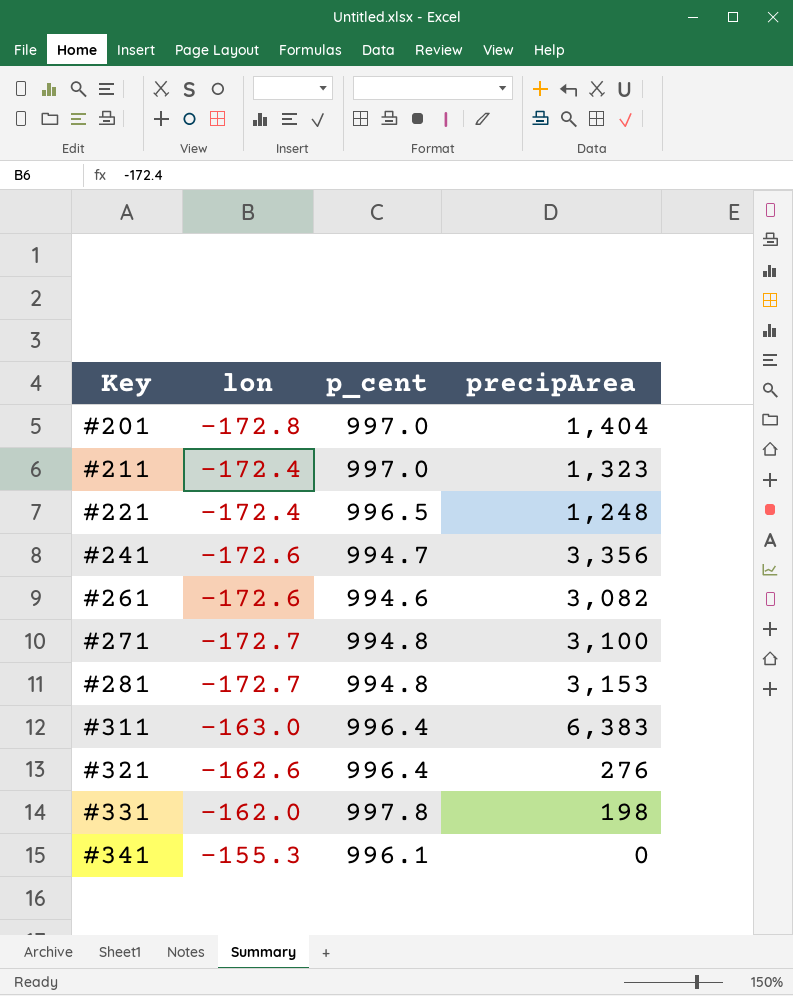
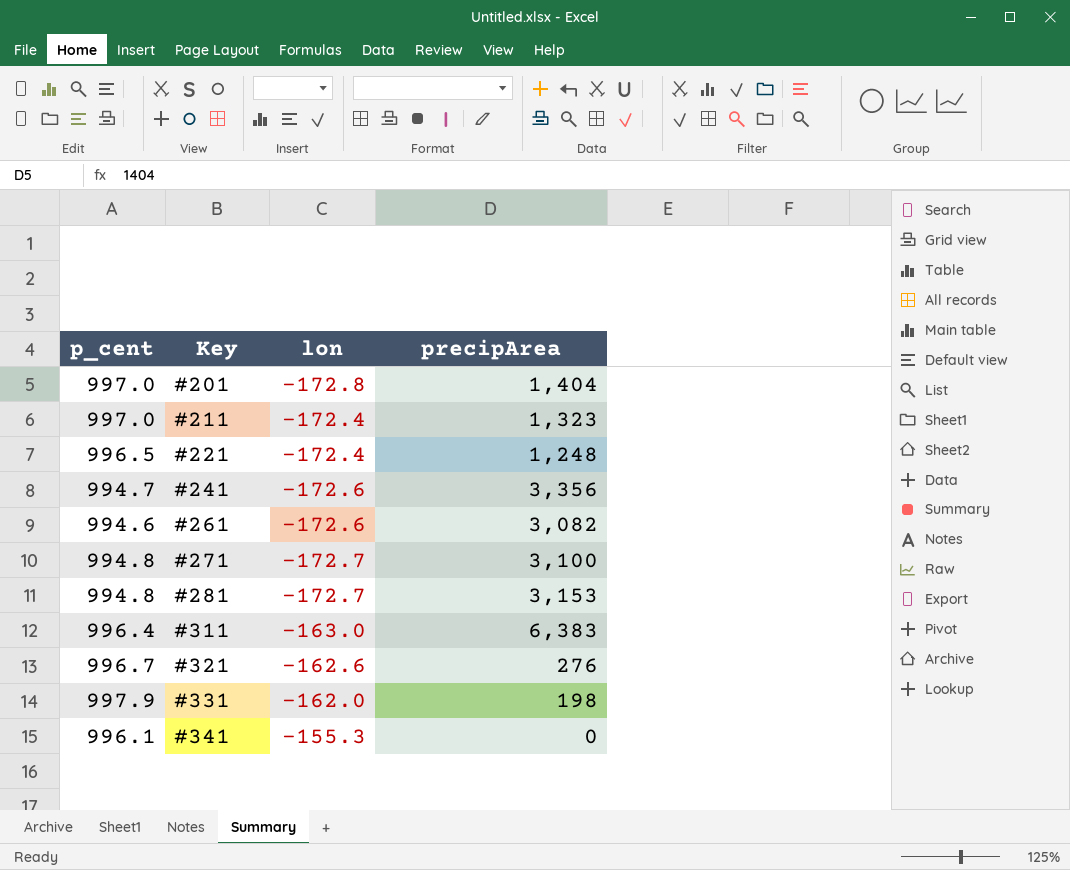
column p_cent | position: 3 -> 1
#321 | p_cent: 996.4 -> 996.7
#331 | p_cent: 997.8 -> 997.9

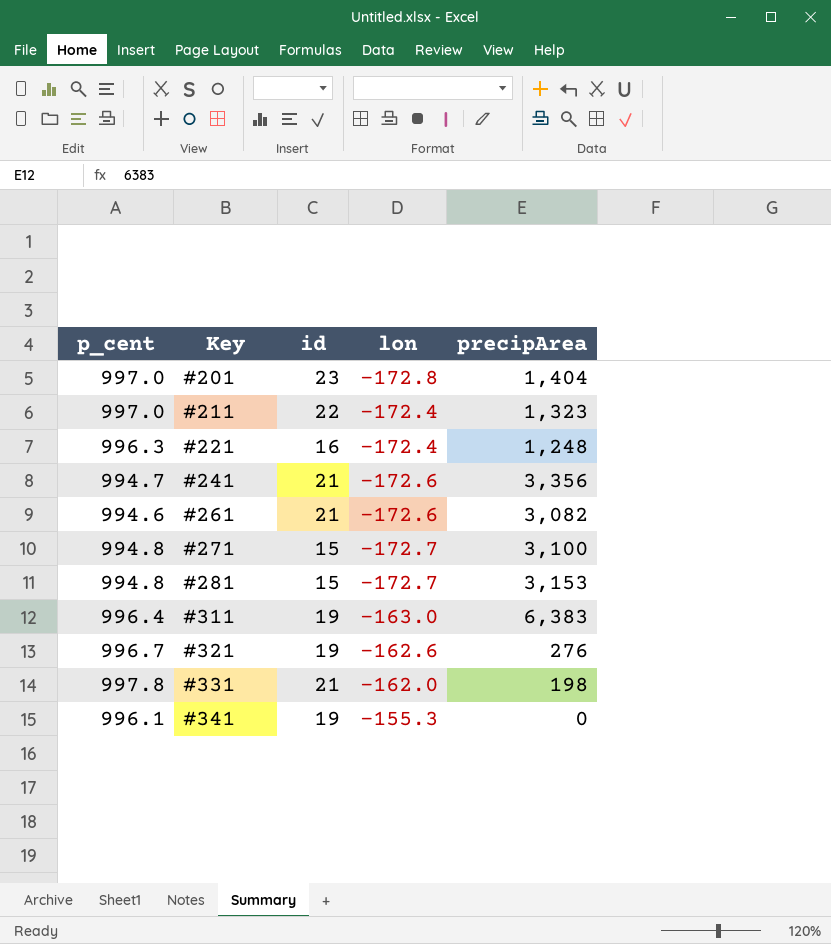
column id | position: none -> 3
#221 | p_cent: 996.5 -> 996.3
#331 | p_cent: 997.9 -> 997.8

